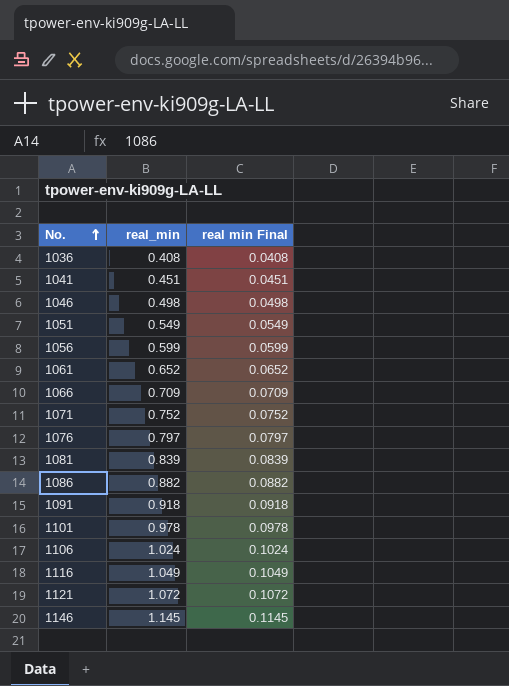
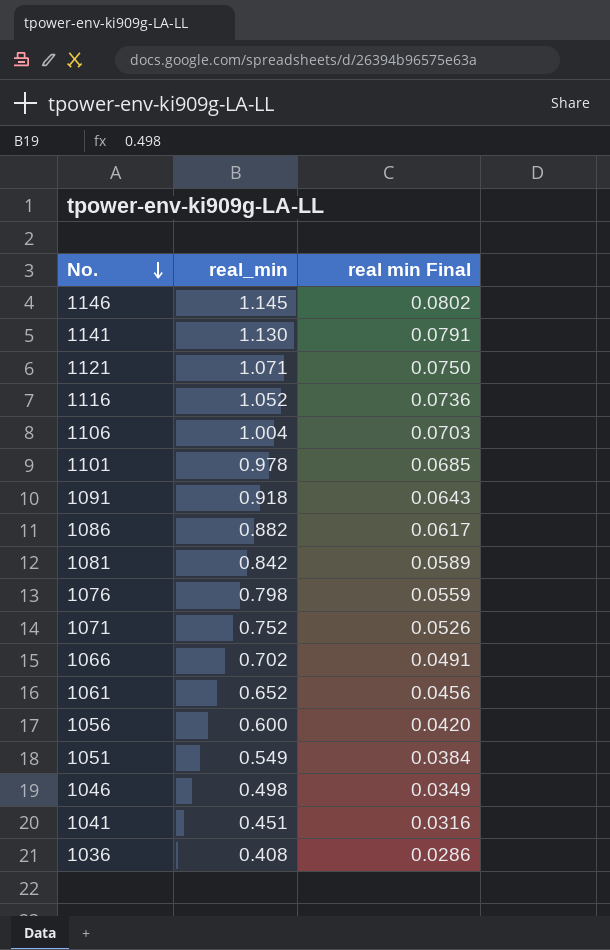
row order: No. ascending -> No. descending
column real min Final | formula: [real_min] * 0.1 -> [real_min] * 0.07
row 1141: none -> 1.130 | 0.0791
1121 | real_min: 1.072 -> 1.071
1116 | real_min: 1.049 -> 1.052
1106 | real_min: 1.024 -> 1.004
1081 | real_min: 0.839 -> 0.842
1076 | real_min: 0.797 -> 0.798
1066 | real_min: 0.709 -> 0.702
1056 | real_min: 0.599 -> 0.600

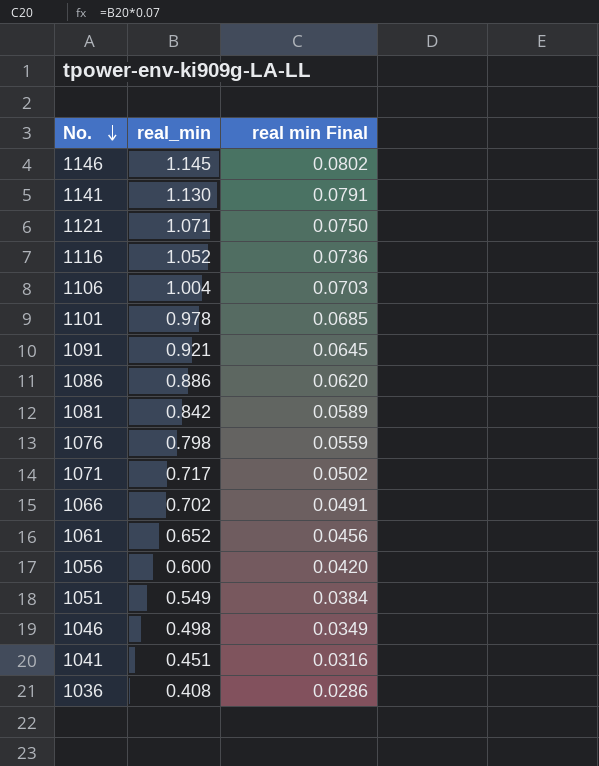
1091 | real_min: 0.918 -> 0.921
1091 | real min Final: 0.0643 -> 0.0645
1086 | real_min: 0.882 -> 0.886
1086 | real min Final: 0.0617 -> 0.0620
1071 | real_min: 0.752 -> 0.717
1071 | real min Final: 0.0526 -> 0.0502

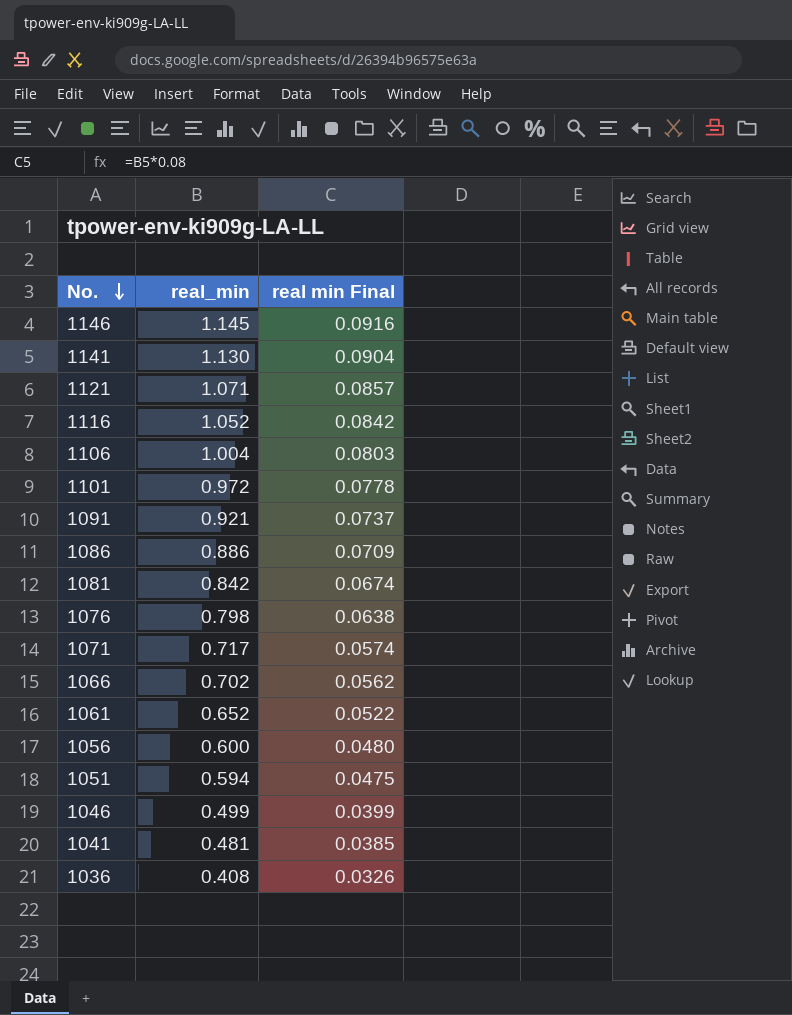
column real min Final | formula: [real_min] * 0.07 -> [real_min] * 0.08
1101 | real_min: 0.978 -> 0.972
1051 | real_min: 0.549 -> 0.594
1046 | real_min: 0.498 -> 0.499
1041 | real_min: 0.451 -> 0.481

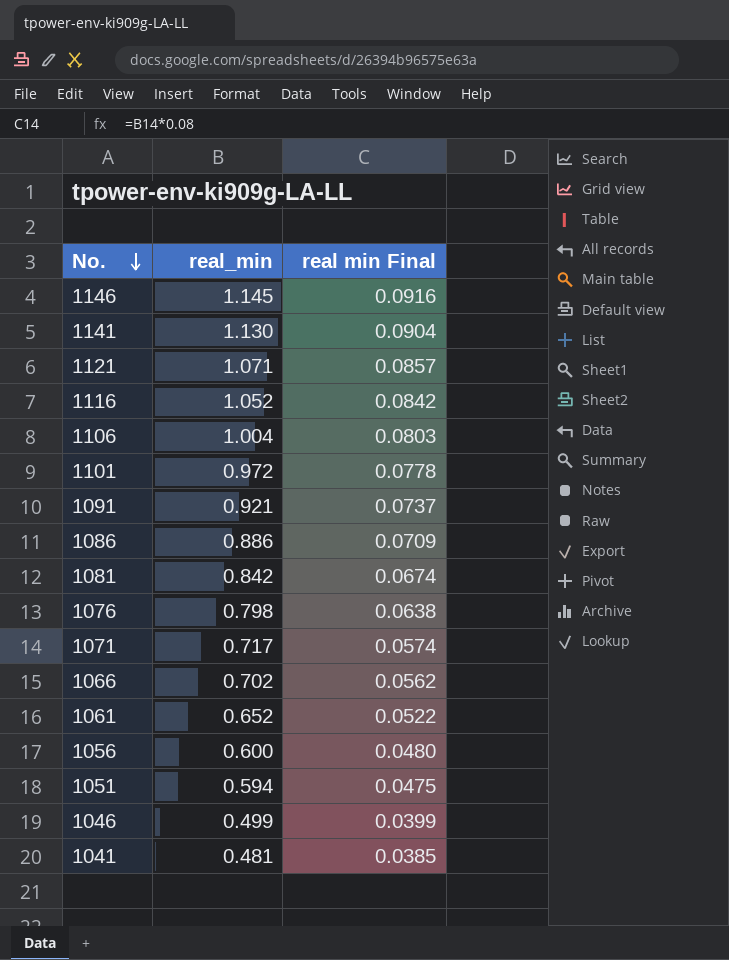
row 1036: 0.408 | 0.0326 -> none

